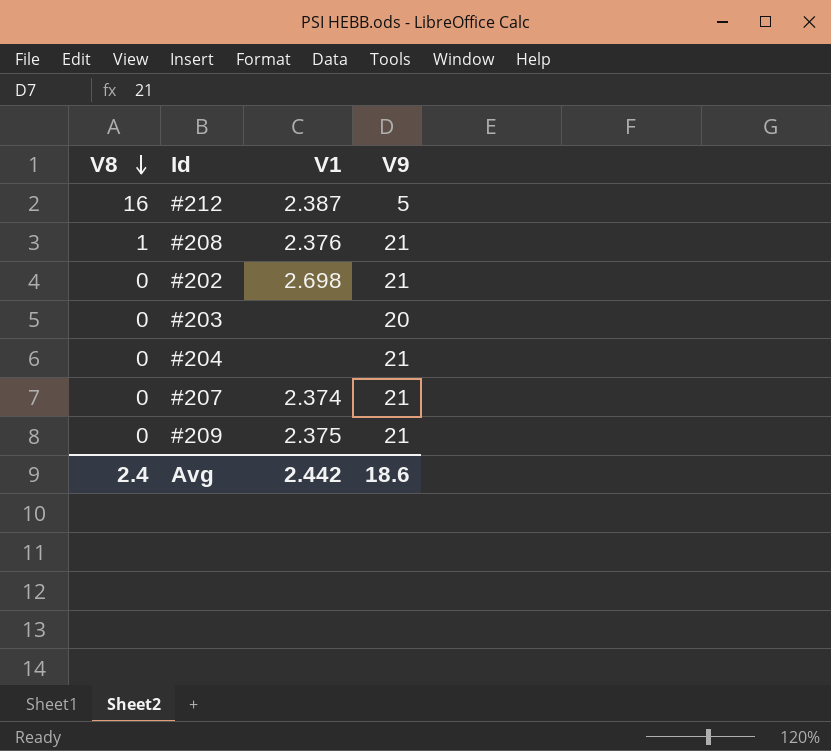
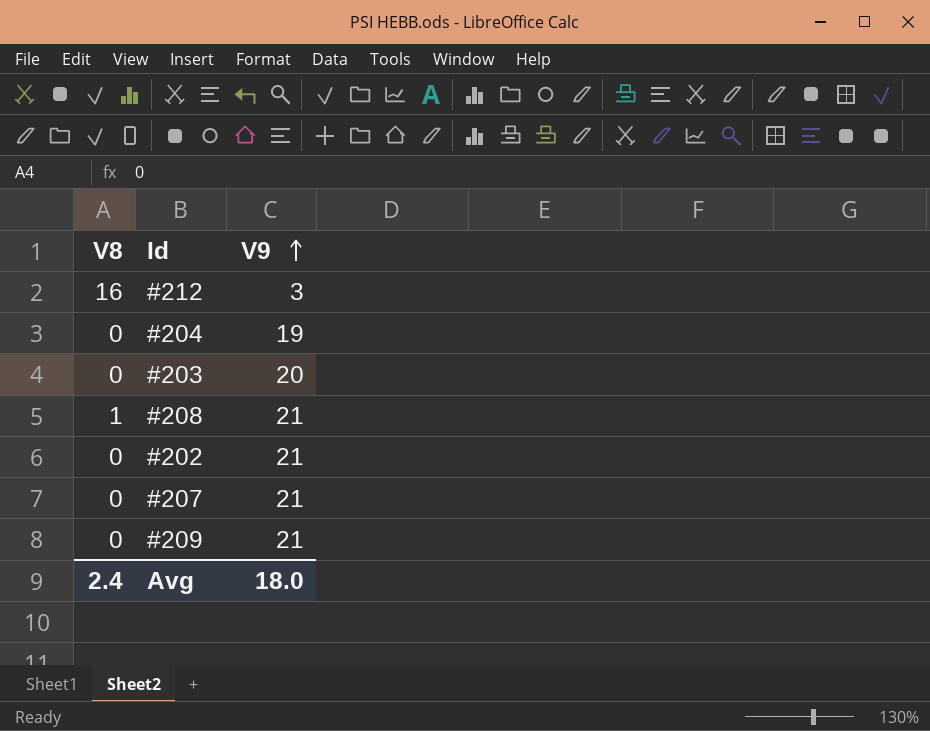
row order: V8 descending -> V9 ascending
column V1 | position: 3 -> none
#212 | V9: 5 -> 3
#204 | V9: 21 -> 19
Avg | V9: 18.6 -> 18.0

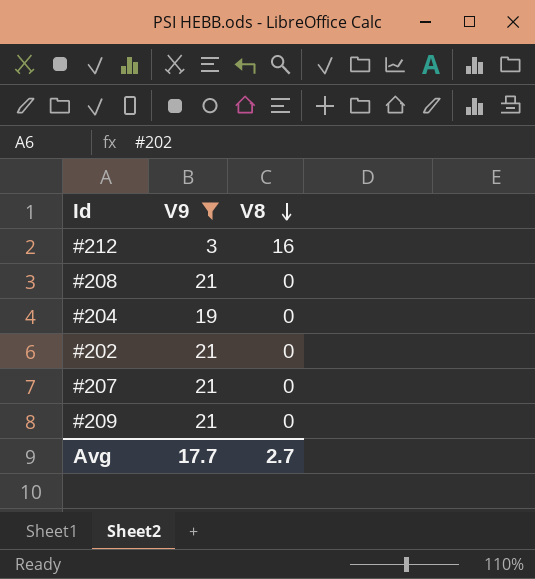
filter: none -> V9 != 20
row order: V9 ascending -> V8 descending
column V8 | position: 1 -> 3
#208 | V8: 1 -> 0
Avg | V9: 18.0 -> 17.7
Avg | V8: 2.4 -> 2.7

